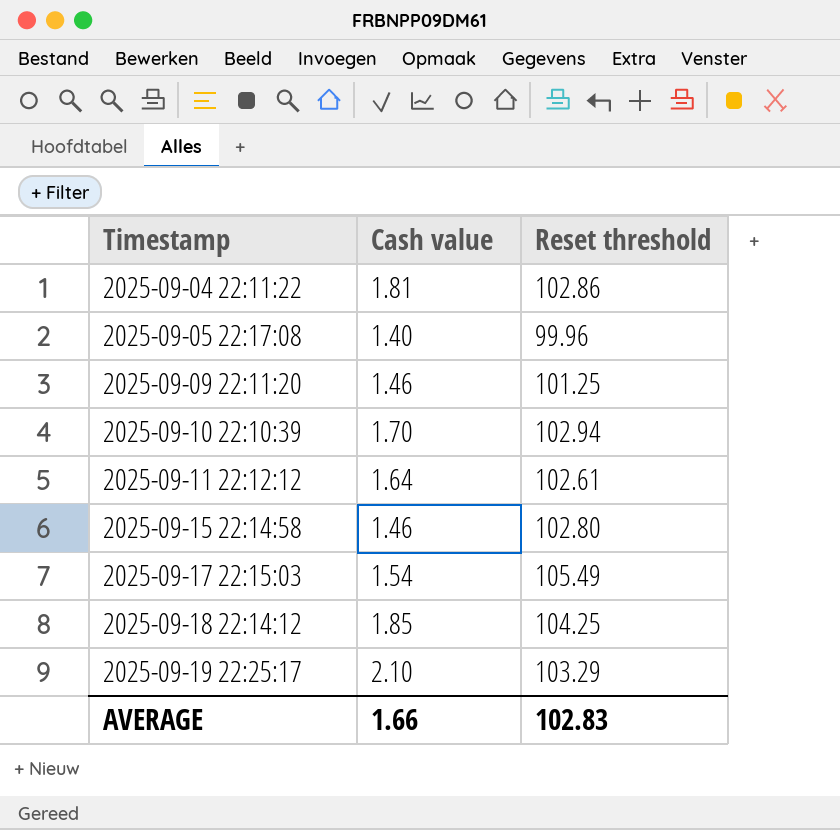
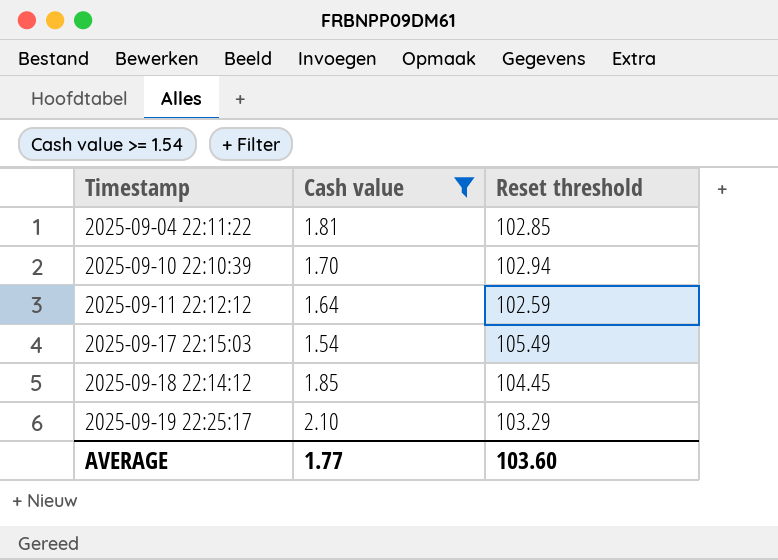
filter: none -> Cash value >= 1.54
2025-09-04 22:11:22 | Reset threshold: 102.86 -> 102.85
2025-09-11 22:12:12 | Reset threshold: 102.61 -> 102.59
2025-09-18 22:14:12 | Reset threshold: 104.25 -> 104.45
AVERAGE | Cash value: 1.66 -> 1.77
AVERAGE | Reset threshold: 102.83 -> 103.60

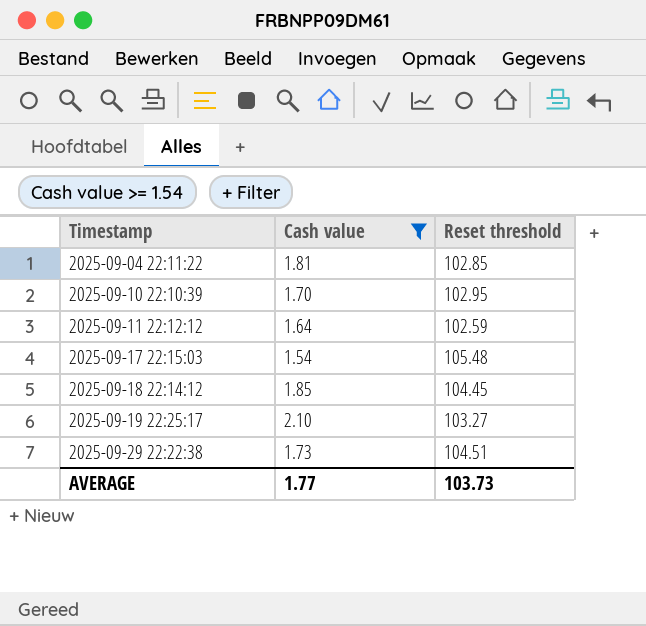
2025-09-10 22:10:39 | Reset threshold: 102.94 -> 102.95
2025-09-17 22:15:03 | Reset threshold: 105.49 -> 105.48
2025-09-19 22:25:17 | Reset threshold: 103.29 -> 103.27
row 2025-09-29 22:22:38: none -> 1.73 | 104.51
AVERAGE | Reset threshold: 103.60 -> 103.73

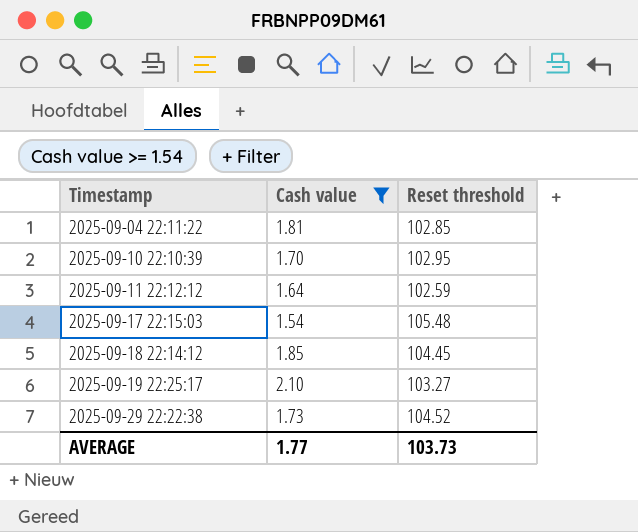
2025-09-29 22:22:38 | Reset threshold: 104.51 -> 104.52

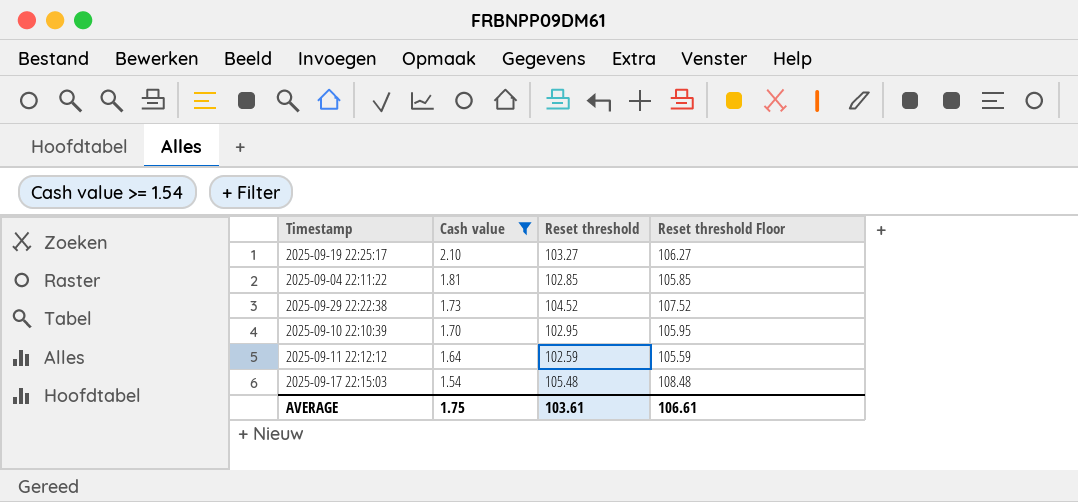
row order: Timestamp ascending -> Cash value descending
column Reset threshold Floor | formula: none -> [Reset threshold] + 3
row 2025-09-18 22:14:12: 1.85 | 104.45 -> none
AVERAGE | Cash value: 1.77 -> 1.75
AVERAGE | Reset threshold: 103.73 -> 103.61

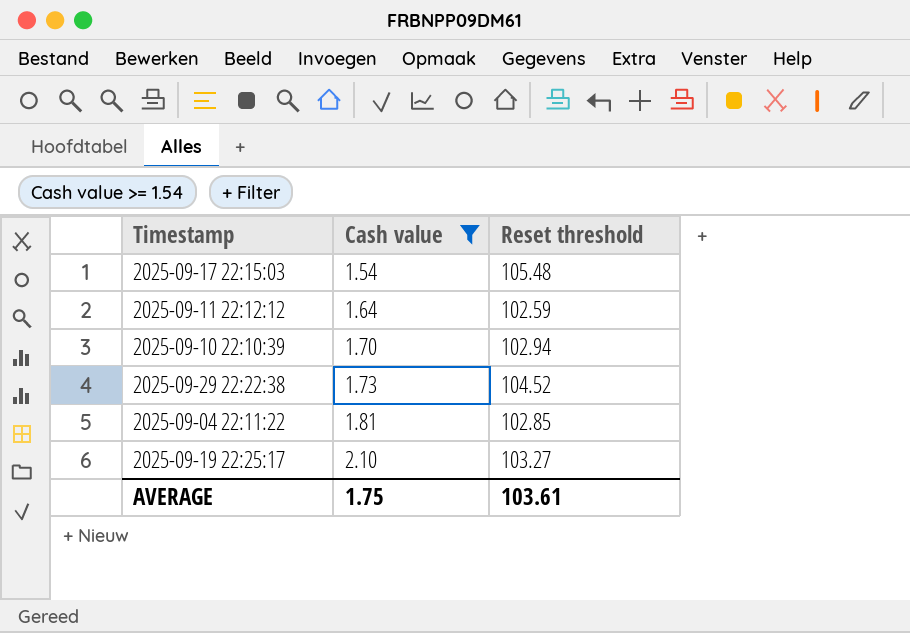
row order: Cash value descending -> Cash value ascending
column Reset threshold Floor | formula: [Reset threshold] + 3 -> none
2025-09-10 22:10:39 | Reset threshold: 102.95 -> 102.94

